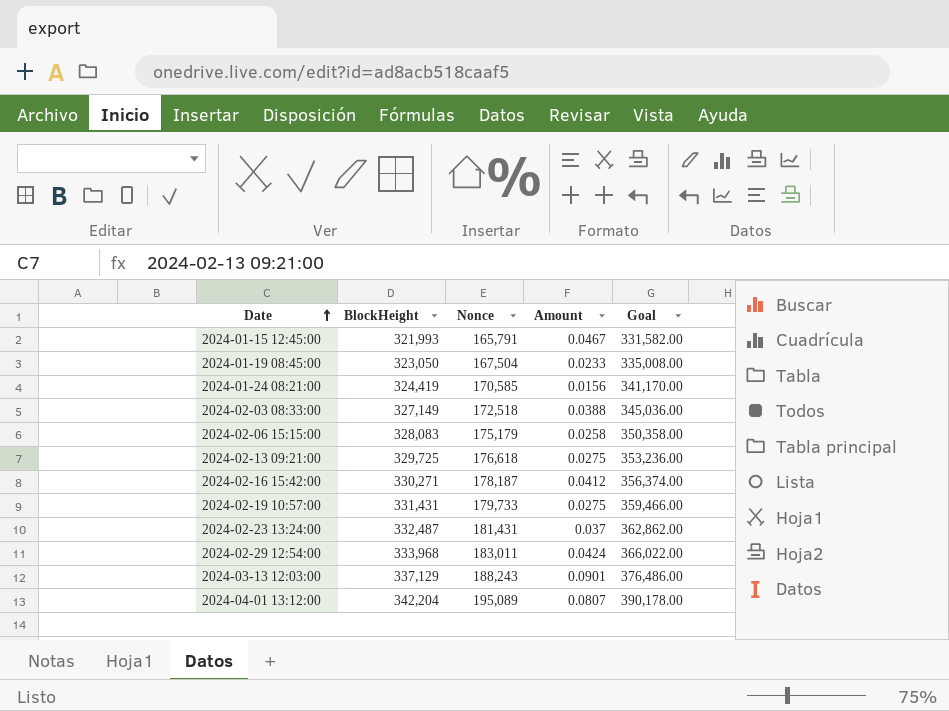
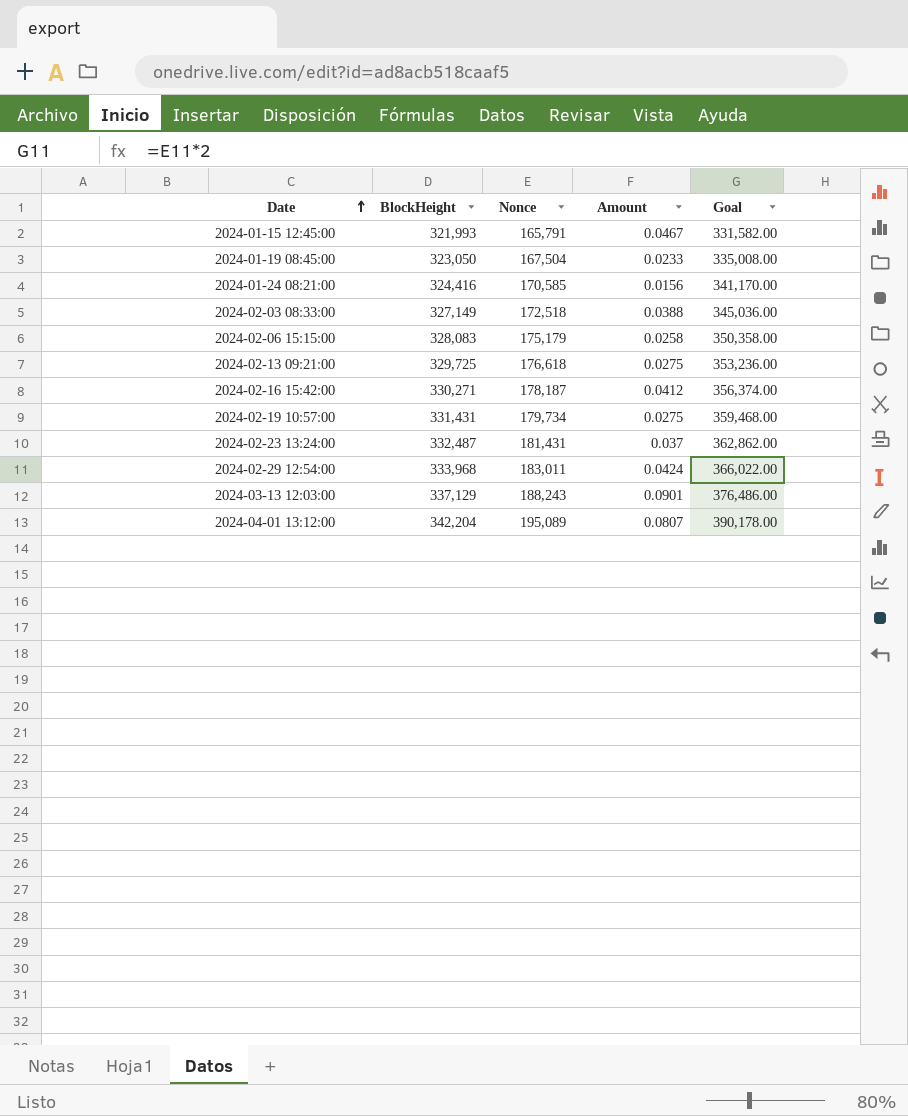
2024-01-24 08:21:00 | BlockHeight: 324,419 -> 324,416
2024-02-19 10:57:00 | Nonce: 179,733 -> 179,734
2024-02-19 10:57:00 | Goal: 359,466.00 -> 359,468.00

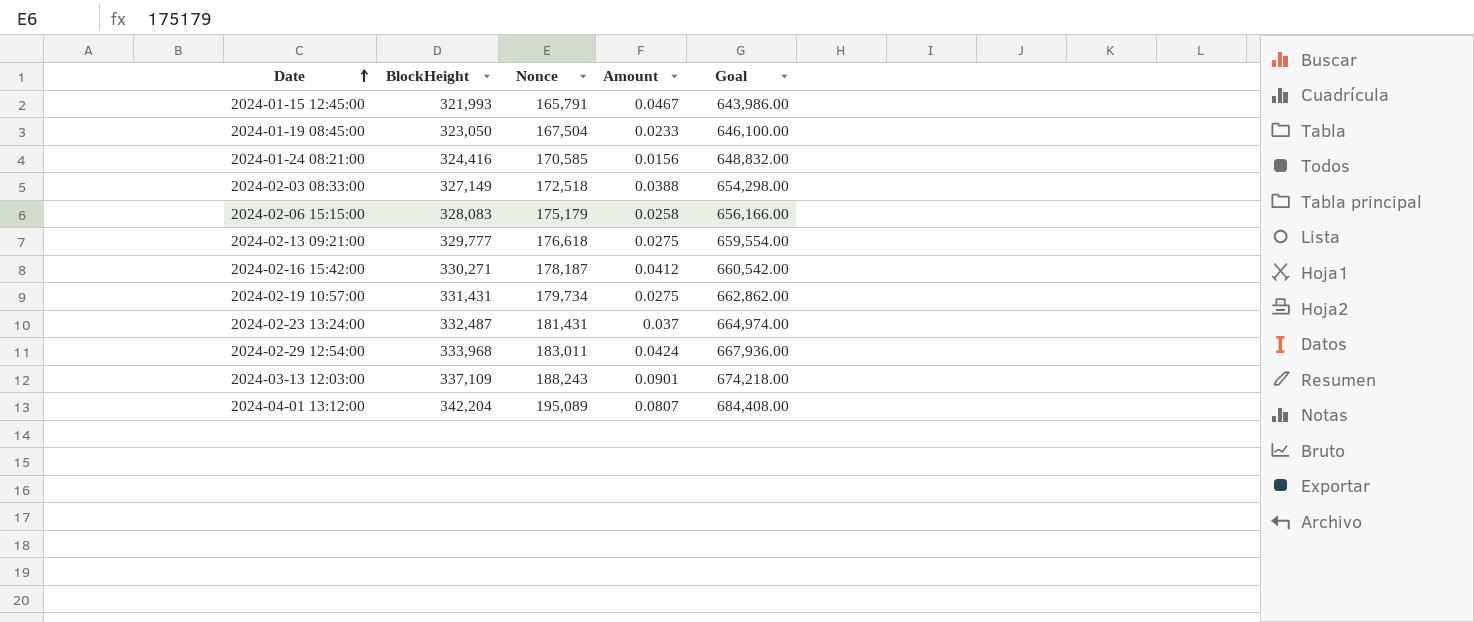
column Goal | formula: [Nonce] * 2 -> [BlockHeight] * 2
2024-02-13 09:21:00 | BlockHeight: 329,725 -> 329,777
2024-03-13 12:03:00 | BlockHeight: 337,129 -> 337,109

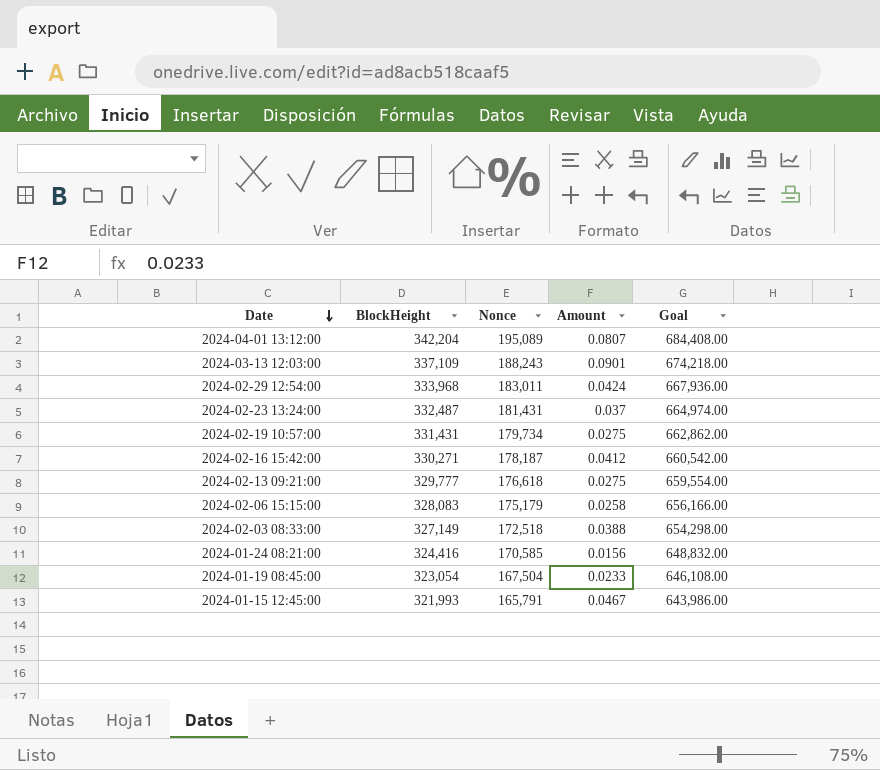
row order: Date ascending -> Date descending
2024-01-19 08:45:00 | BlockHeight: 323,050 -> 323,054
2024-01-19 08:45:00 | Goal: 646,100.00 -> 646,108.00

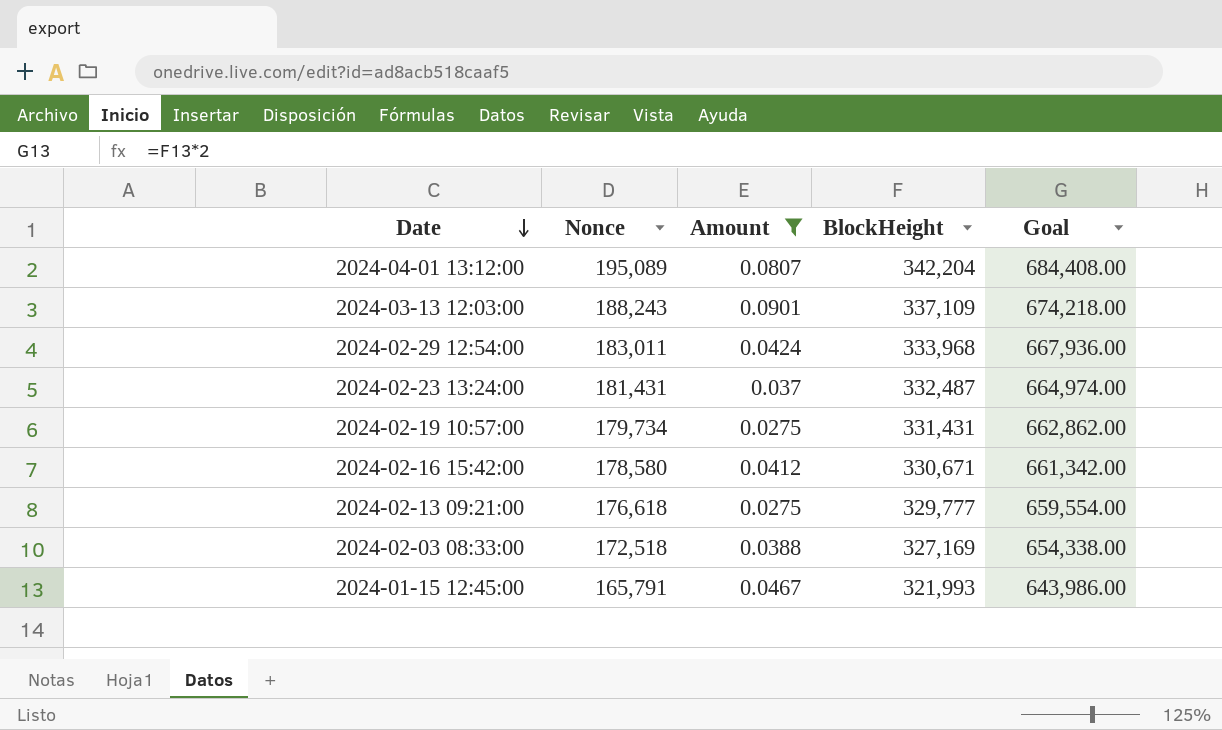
filter: none -> Amount >= 0.0275
column BlockHeight | position: 2 -> 4
2024-02-16 15:42:00 | Nonce: 178,187 -> 178,580
2024-02-16 15:42:00 | BlockHeight: 330,271 -> 330,671
2024-02-16 15:42:00 | Goal: 660,542.00 -> 661,342.00
2024-02-03 08:33:00 | BlockHeight: 327,149 -> 327,169
2024-02-03 08:33:00 | Goal: 654,298.00 -> 654,338.00

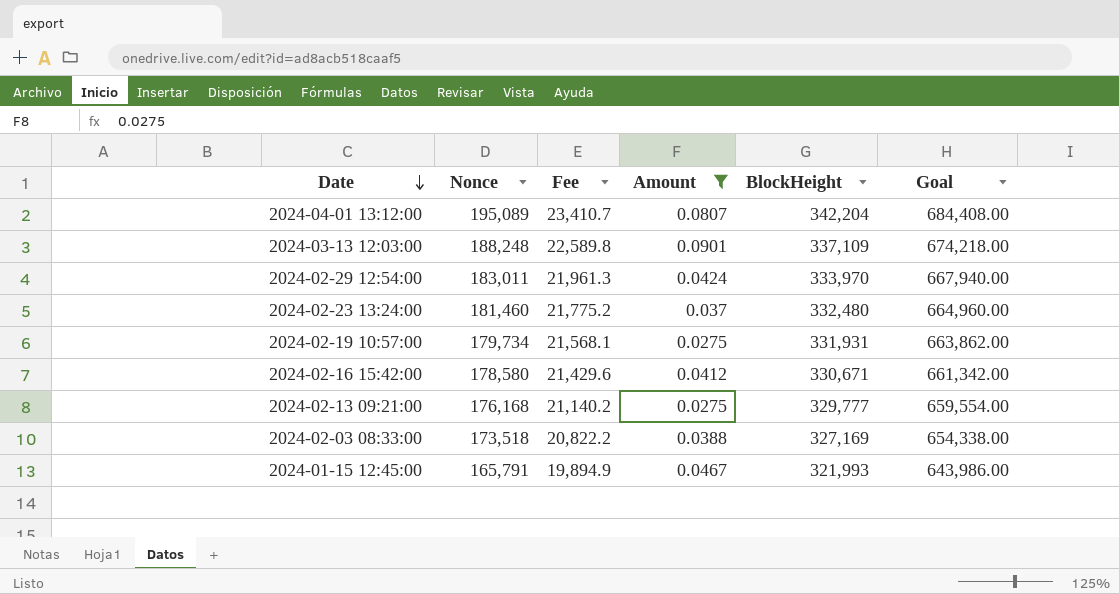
column Fee | formula: none -> [Nonce] * 0.12
2024-03-13 12:03:00 | Nonce: 188,243 -> 188,248
2024-02-29 12:54:00 | BlockHeight: 333,968 -> 333,970
2024-02-29 12:54:00 | Goal: 667,936.00 -> 667,940.00
2024-02-23 13:24:00 | Nonce: 181,431 -> 181,460
2024-02-23 13:24:00 | BlockHeight: 332,487 -> 332,480
2024-02-23 13:24:00 | Goal: 664,974.00 -> 664,960.00
2024-02-19 10:57:00 | BlockHeight: 331,431 -> 331,931
2024-02-19 10:57:00 | Goal: 662,862.00 -> 663,862.00
2024-02-13 09:21:00 | Nonce: 176,618 -> 176,168
2024-02-03 08:33:00 | Nonce: 172,518 -> 173,518

